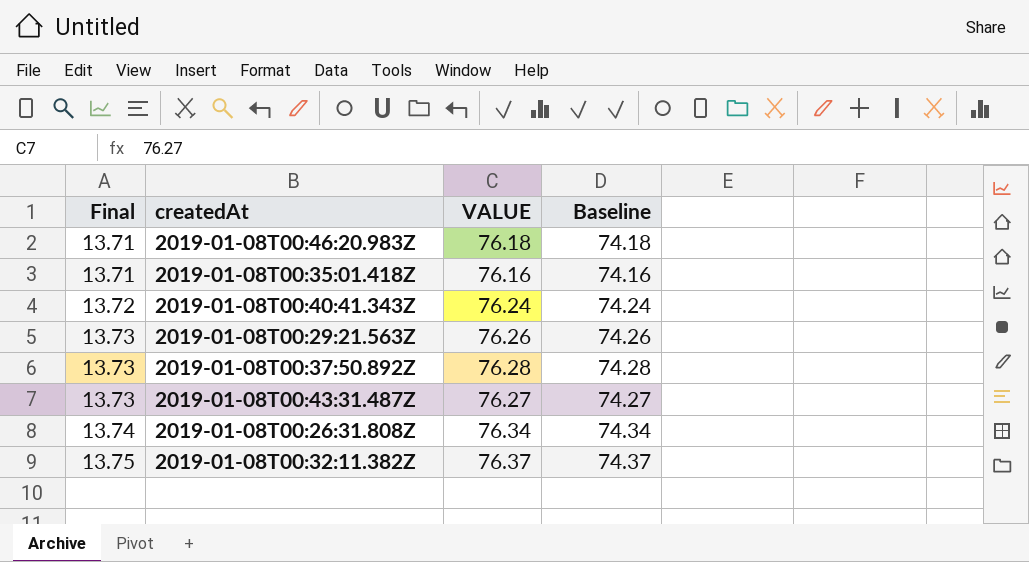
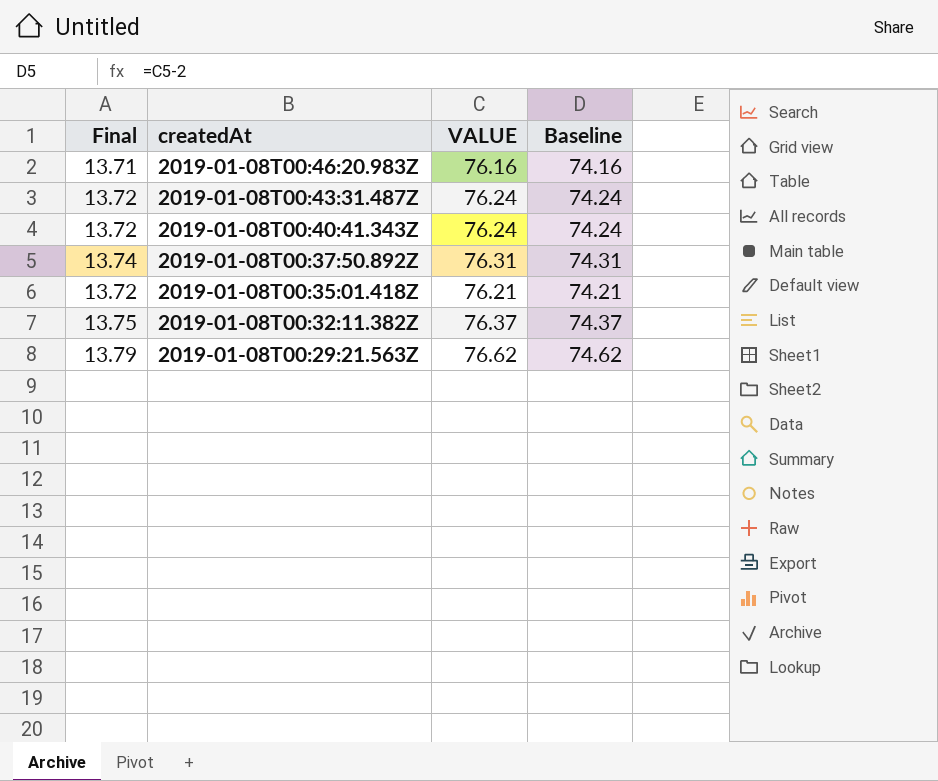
row order: Final ascending -> createdAt descending
row 2019-01-08T00:26:31.808Z: 13.74 | 76.34 | 74.34 -> none
2019-01-08T00:46:20.983Z | VALUE: 76.18 -> 76.16
2019-01-08T00:46:20.983Z | Baseline: 74.18 -> 74.16
2019-01-08T00:43:31.487Z | Final: 13.73 -> 13.72
2019-01-08T00:43:31.487Z | VALUE: 76.27 -> 76.24
2019-01-08T00:43:31.487Z | Baseline: 74.27 -> 74.24
2019-01-08T00:37:50.892Z | Final: 13.73 -> 13.74
2019-01-08T00:37:50.892Z | VALUE: 76.28 -> 76.31
2019-01-08T00:37:50.892Z | Baseline: 74.28 -> 74.31
2019-01-08T00:35:01.418Z | Final: 13.71 -> 13.72
2019-01-08T00:35:01.418Z | VALUE: 76.16 -> 76.21
2019-01-08T00:35:01.418Z | Baseline: 74.16 -> 74.21
2019-01-08T00:29:21.563Z | Final: 13.73 -> 13.79
2019-01-08T00:29:21.563Z | VALUE: 76.26 -> 76.62
2019-01-08T00:29:21.563Z | Baseline: 74.26 -> 74.62

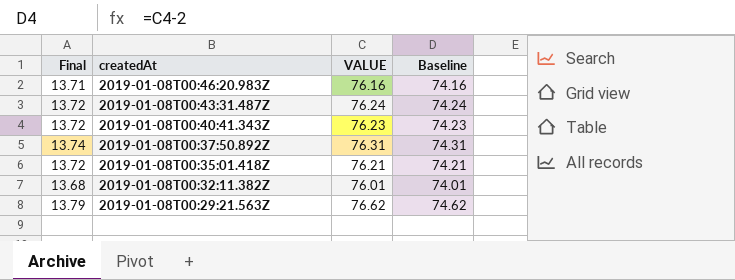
2019-01-08T00:40:41.343Z | VALUE: 76.24 -> 76.23
2019-01-08T00:40:41.343Z | Baseline: 74.24 -> 74.23
2019-01-08T00:32:11.382Z | Final: 13.75 -> 13.68
2019-01-08T00:32:11.382Z | VALUE: 76.37 -> 76.01
2019-01-08T00:32:11.382Z | Baseline: 74.37 -> 74.01

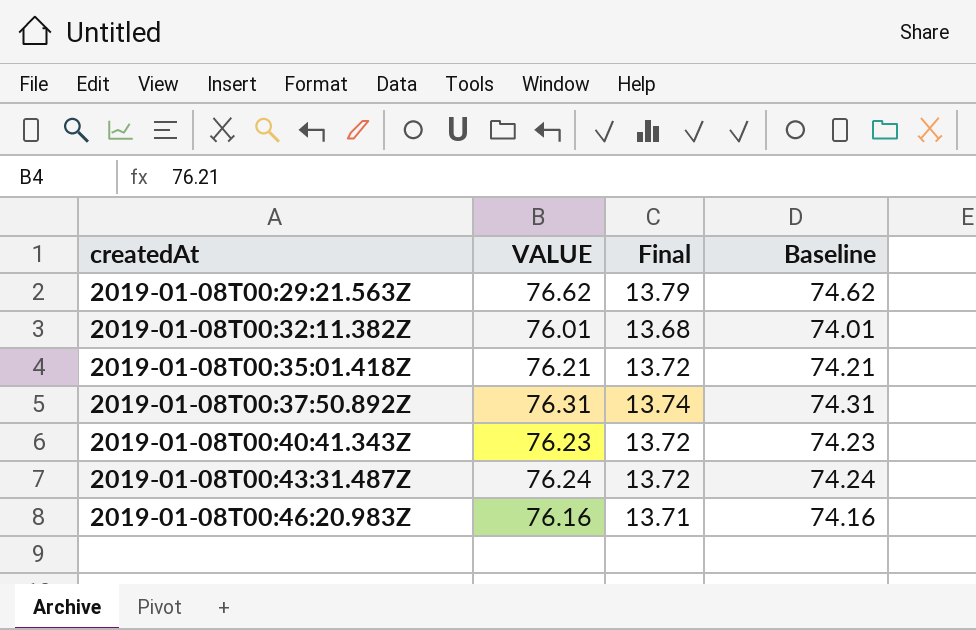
row order: createdAt descending -> createdAt ascending
column Final | position: 1 -> 3

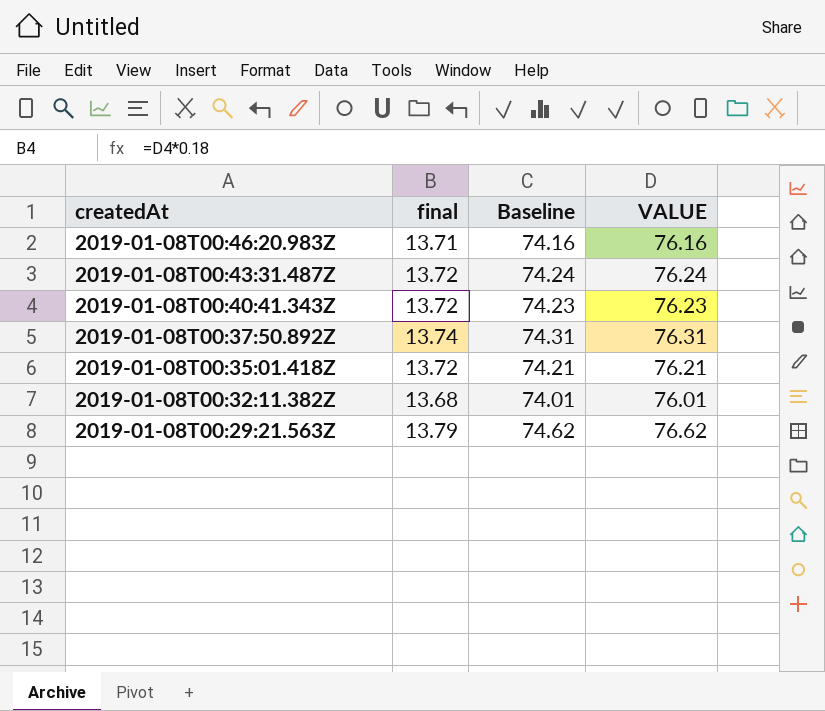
row order: createdAt ascending -> createdAt descending
column name: Final -> final
column VALUE | position: 2 -> 4

